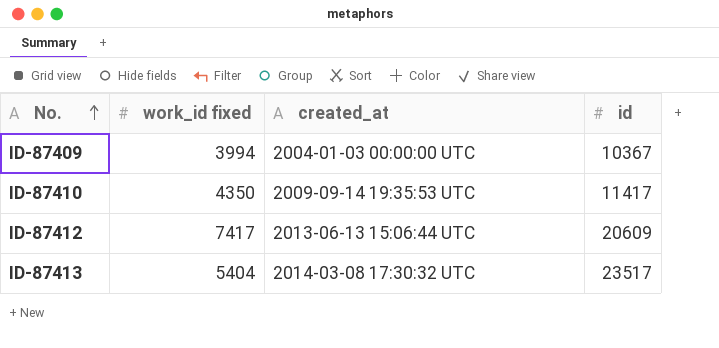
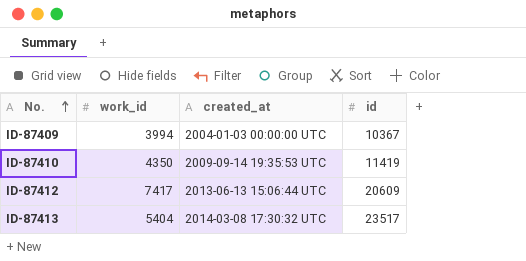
column name: work_id fixed -> work_id
ID-87410 | id: 11417 -> 11419

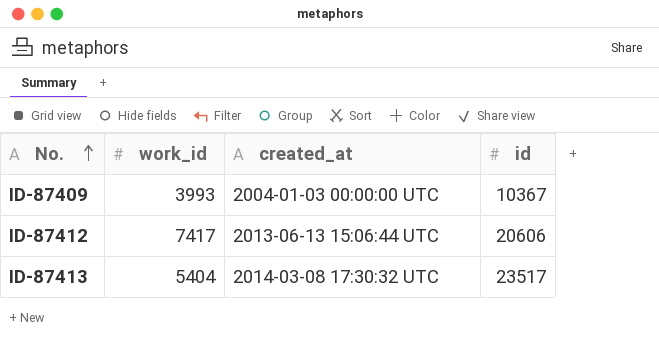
row ID-87410: 4350 | 2009-09-14 19:35:53 UTC | 11419 -> none
ID-87409 | work_id: 3994 -> 3993
ID-87412 | id: 20609 -> 20606

